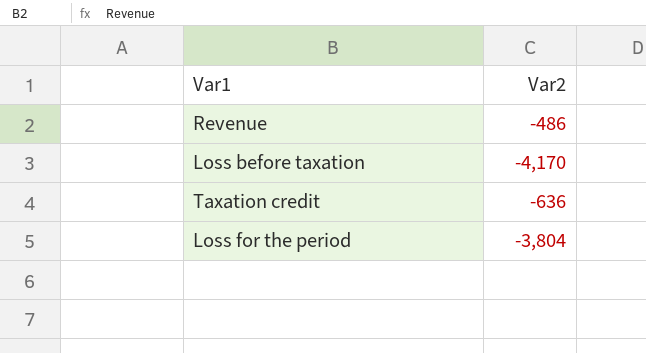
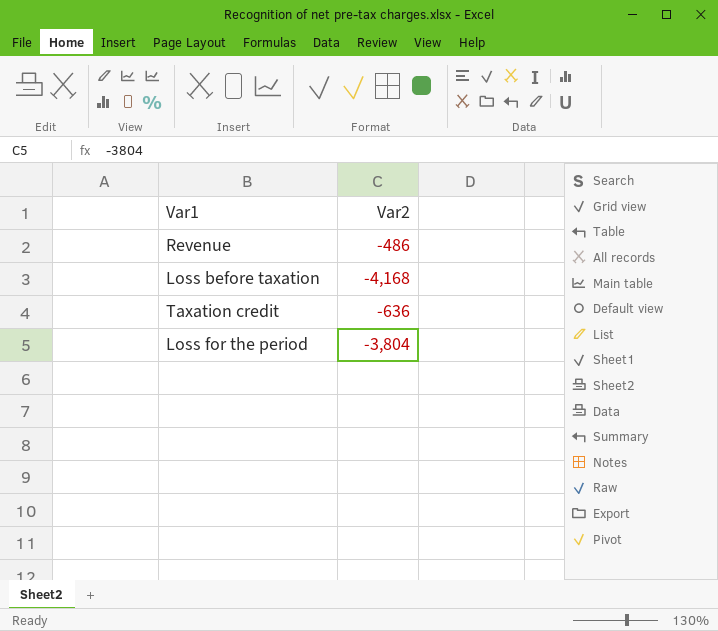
Loss before taxation | Var2: -4,170 -> -4,168

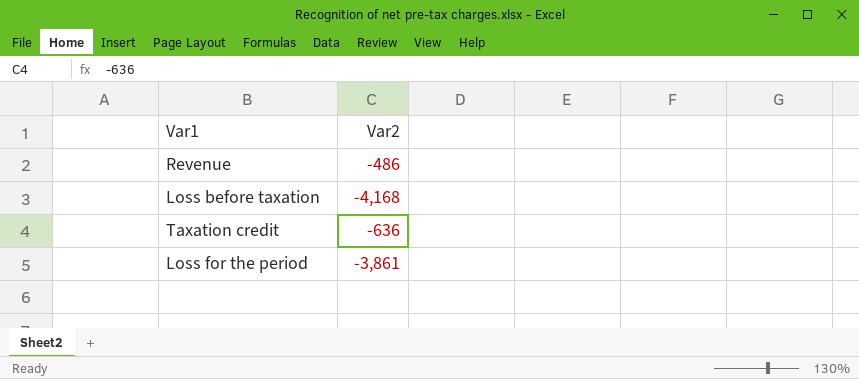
Loss for the period | Var2: -3,804 -> -3,861

